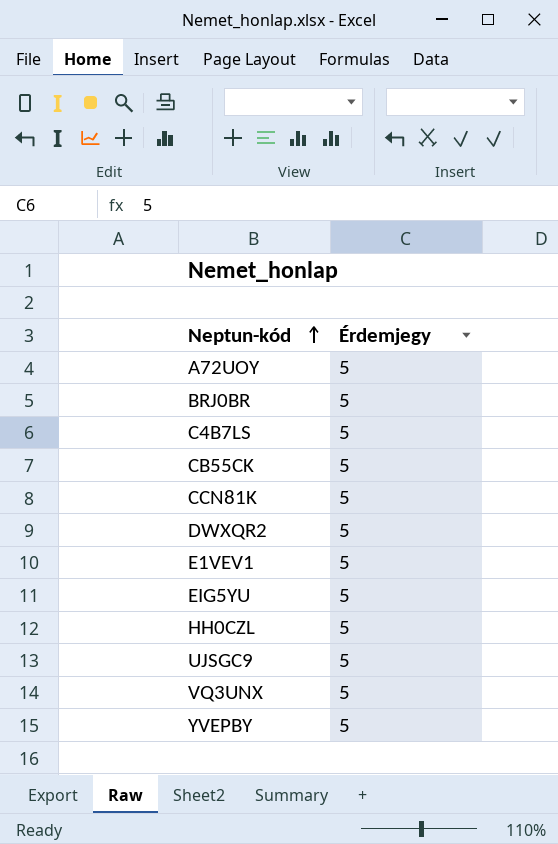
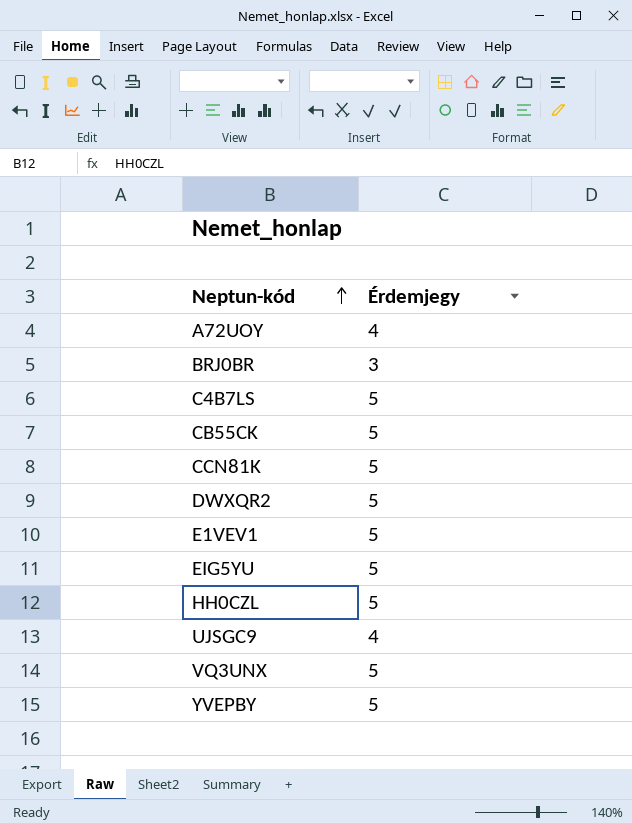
A72UOY | Érdemjegy: 5 -> 4
BRJ0BR | Érdemjegy: 5 -> 3
UJSGC9 | Érdemjegy: 5 -> 4

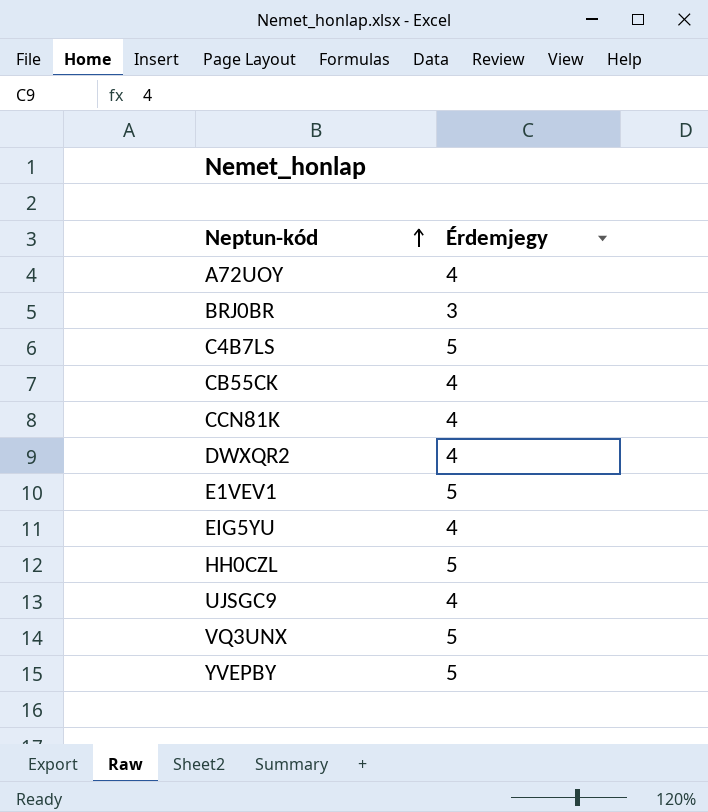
CB55CK | Érdemjegy: 5 -> 4
CCN81K | Érdemjegy: 5 -> 4
DWXQR2 | Érdemjegy: 5 -> 4
EIG5YU | Érdemjegy: 5 -> 4

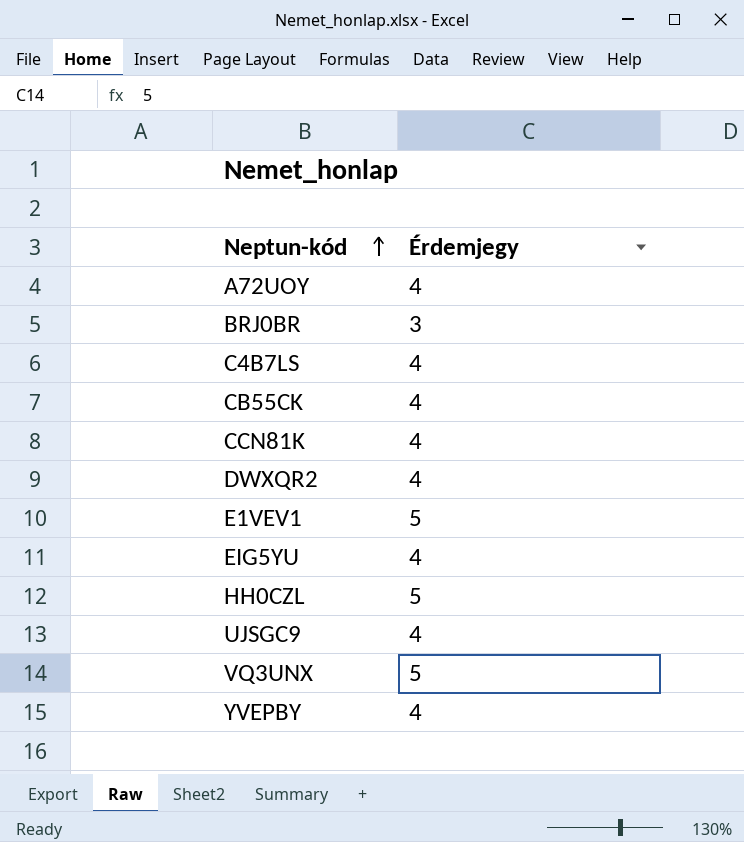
C4B7LS | Érdemjegy: 5 -> 4
YVEPBY | Érdemjegy: 5 -> 4

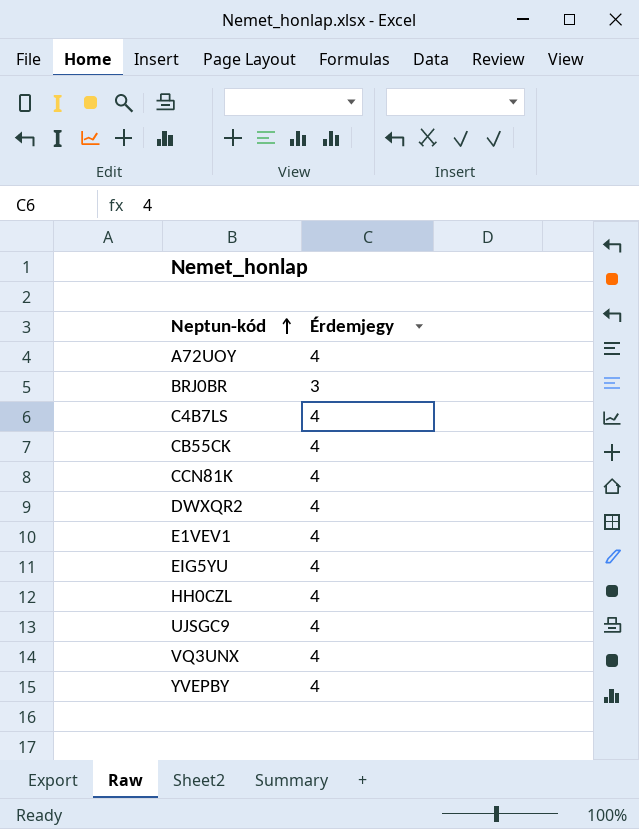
E1VEV1 | Érdemjegy: 5 -> 4
HH0CZL | Érdemjegy: 5 -> 4
VQ3UNX | Érdemjegy: 5 -> 4

